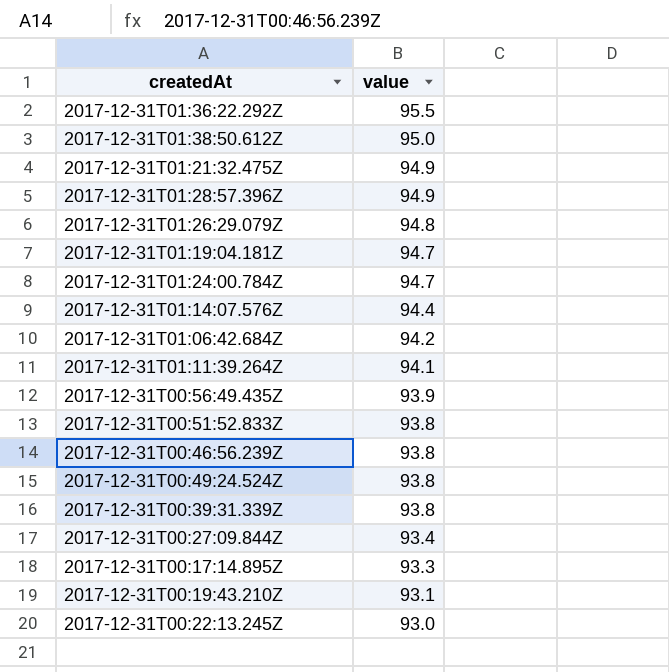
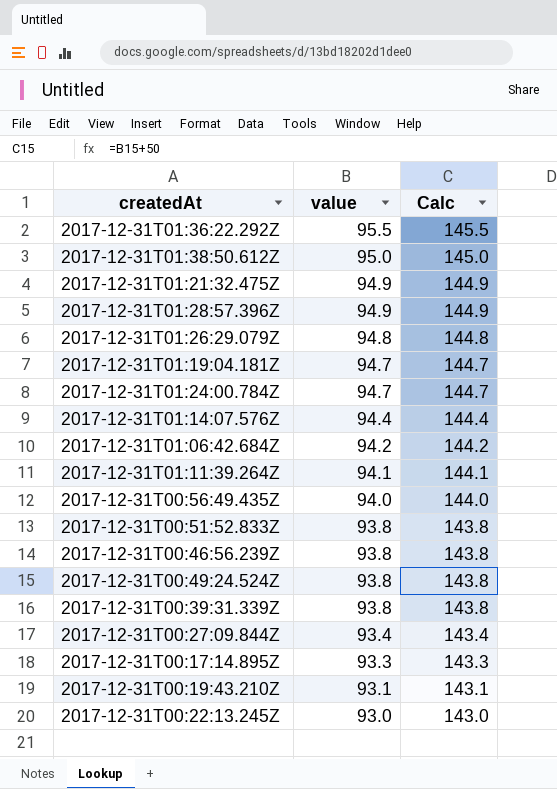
column Calc | formula: none -> [value] + 50
2017-12-31T00:56:49.435Z | value: 93.9 -> 94.0

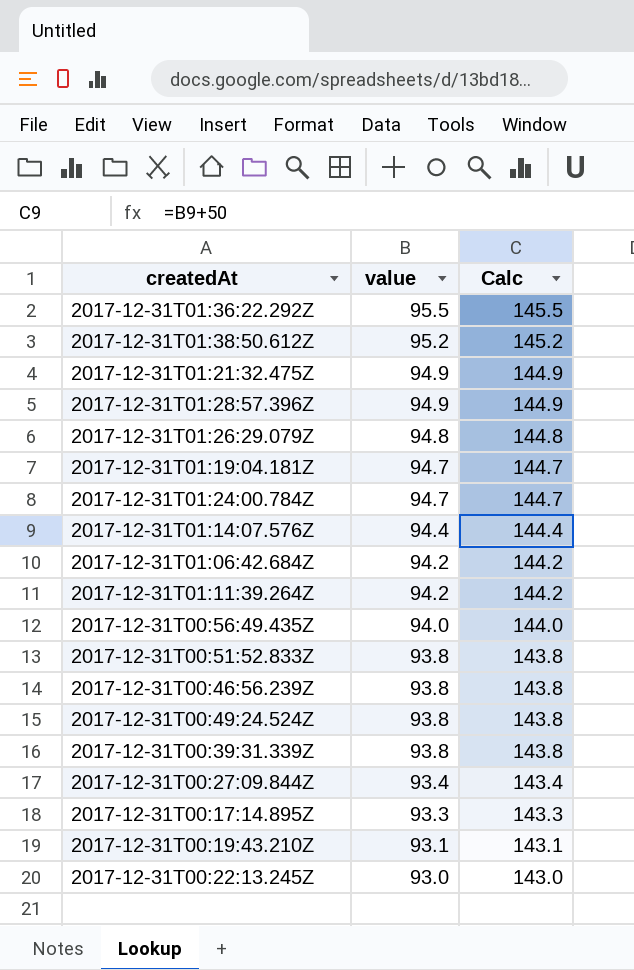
2017-12-31T01:38:50.612Z | value: 95.0 -> 95.2
2017-12-31T01:38:50.612Z | Calc: 145.0 -> 145.2
2017-12-31T01:11:39.264Z | value: 94.1 -> 94.2
2017-12-31T01:11:39.264Z | Calc: 144.1 -> 144.2

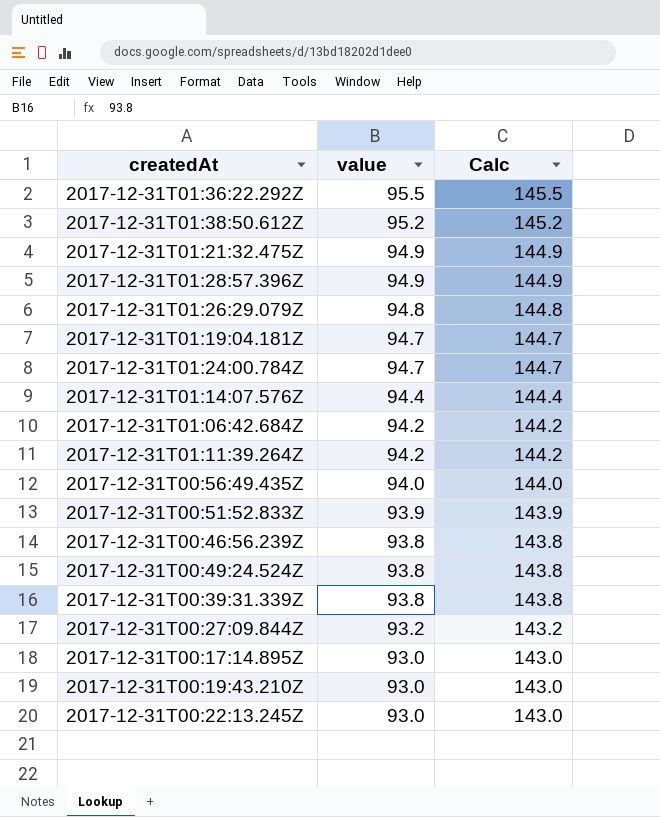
2017-12-31T00:51:52.833Z | value: 93.8 -> 93.9
2017-12-31T00:51:52.833Z | Calc: 143.8 -> 143.9
2017-12-31T00:27:09.844Z | value: 93.4 -> 93.2
2017-12-31T00:27:09.844Z | Calc: 143.4 -> 143.2
2017-12-31T00:17:14.895Z | value: 93.3 -> 93.0
2017-12-31T00:17:14.895Z | Calc: 143.3 -> 143.0
2017-12-31T00:19:43.210Z | value: 93.1 -> 93.0
2017-12-31T00:19:43.210Z | Calc: 143.1 -> 143.0

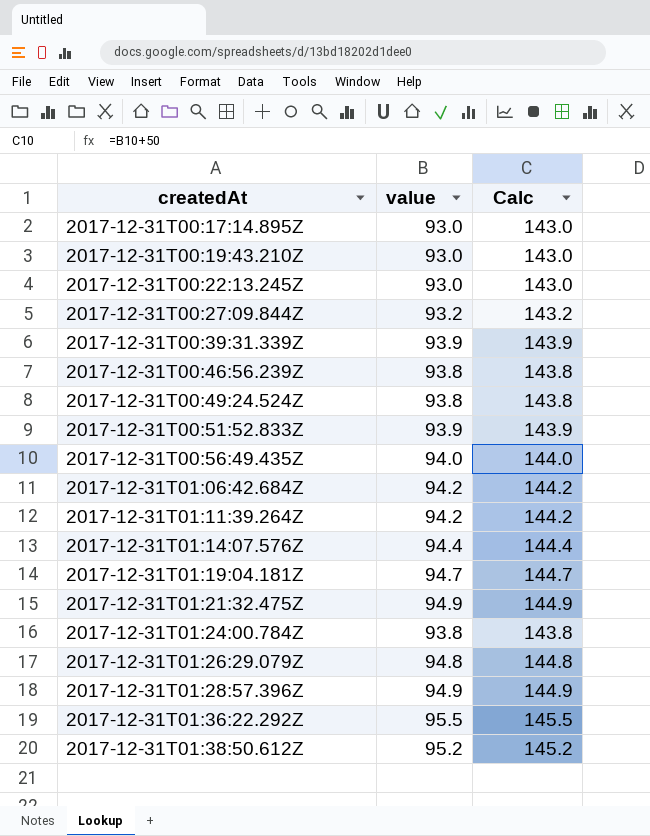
row order: value descending -> createdAt ascending
2017-12-31T00:39:31.339Z | value: 93.8 -> 93.9
2017-12-31T00:39:31.339Z | Calc: 143.8 -> 143.9
2017-12-31T01:24:00.784Z | value: 94.7 -> 93.8
2017-12-31T01:24:00.784Z | Calc: 144.7 -> 143.8

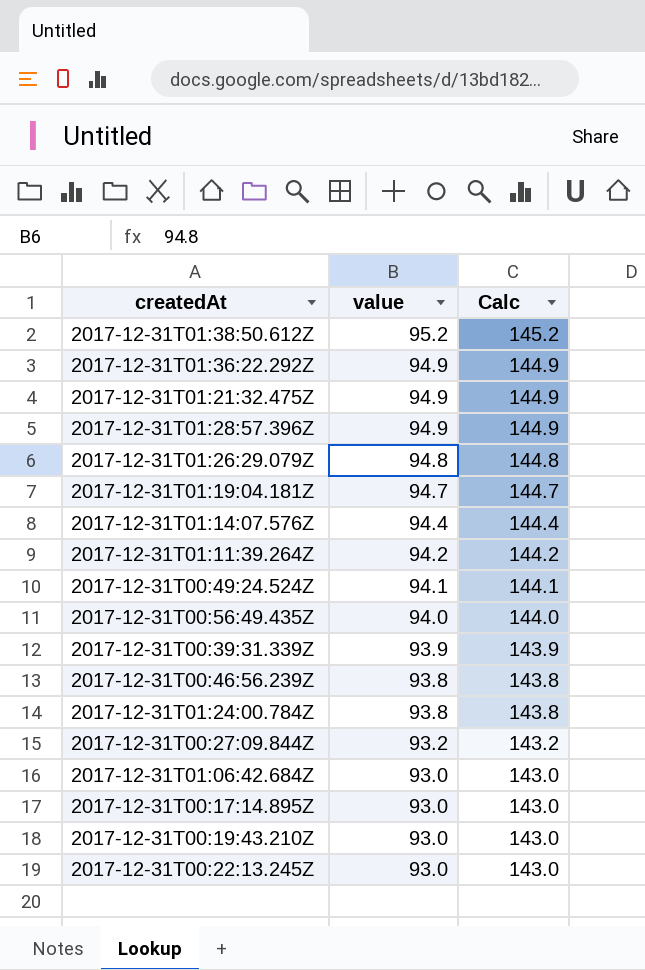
row order: createdAt ascending -> value descending
row 2017-12-31T00:51:52.833Z: 93.9 | 143.9 -> none
2017-12-31T01:36:22.292Z | value: 95.5 -> 94.9
2017-12-31T01:36:22.292Z | Calc: 145.5 -> 144.9
2017-12-31T00:49:24.524Z | value: 93.8 -> 94.1
2017-12-31T00:49:24.524Z | Calc: 143.8 -> 144.1
2017-12-31T01:06:42.684Z | value: 94.2 -> 93.0
2017-12-31T01:06:42.684Z | Calc: 144.2 -> 143.0

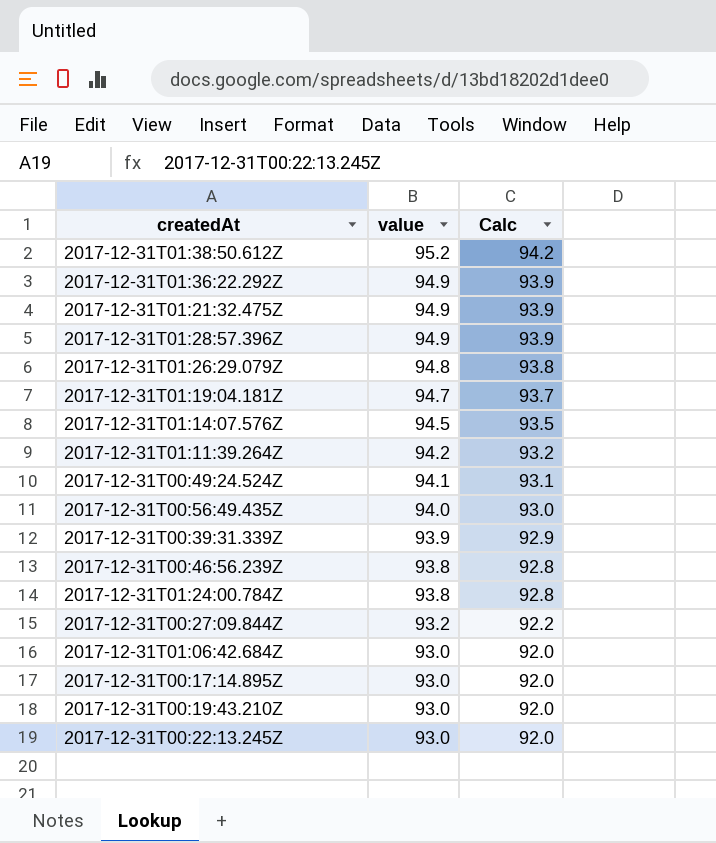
column Calc | formula: [value] + 50 -> [value] - 1
2017-12-31T01:14:07.576Z | value: 94.4 -> 94.5

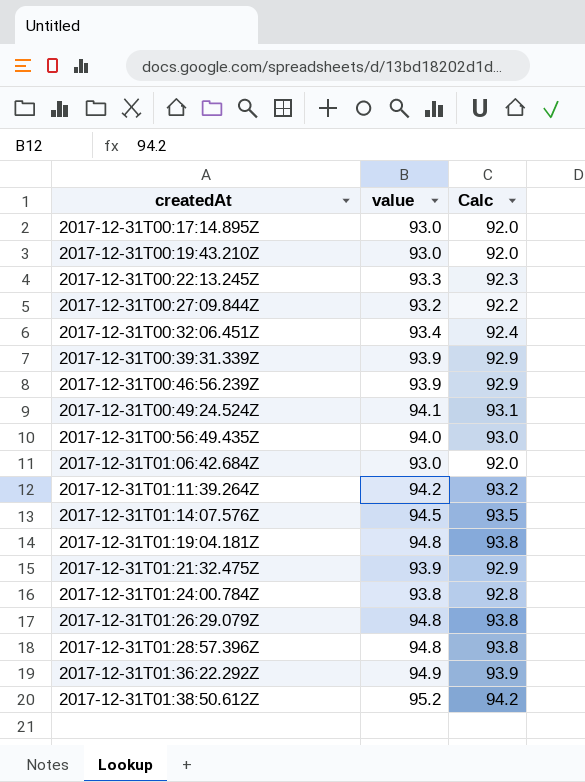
row order: value descending -> createdAt ascending
2017-12-31T00:22:13.245Z | value: 93.0 -> 93.3
2017-12-31T00:22:13.245Z | Calc: 92.0 -> 92.3
row 2017-12-31T00:32:06.451Z: none -> 93.4 | 92.4
2017-12-31T00:46:56.239Z | value: 93.8 -> 93.9
2017-12-31T00:46:56.239Z | Calc: 92.8 -> 92.9
2017-12-31T01:19:04.181Z | value: 94.7 -> 94.8
2017-12-31T01:19:04.181Z | Calc: 93.7 -> 93.8
2017-12-31T01:21:32.475Z | value: 94.9 -> 93.9
2017-12-31T01:21:32.475Z | Calc: 93.9 -> 92.9
2017-12-31T01:28:57.396Z | value: 94.9 -> 94.8
2017-12-31T01:28:57.396Z | Calc: 93.9 -> 93.8

